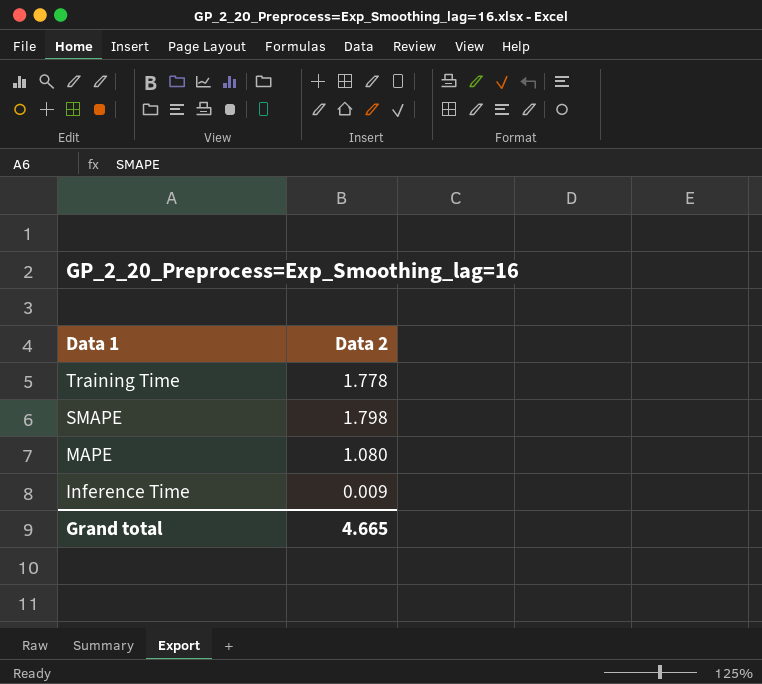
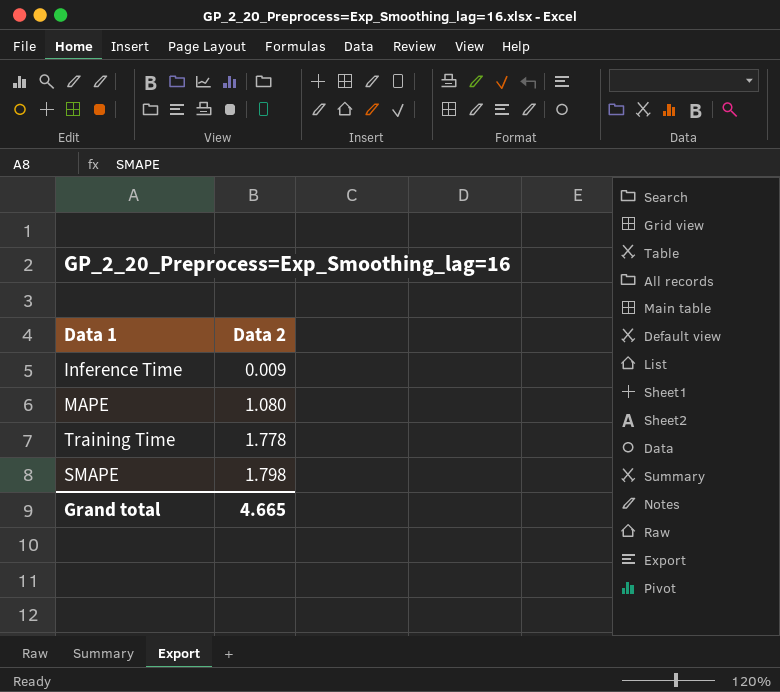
row order: Data 1 descending -> Data 2 ascending

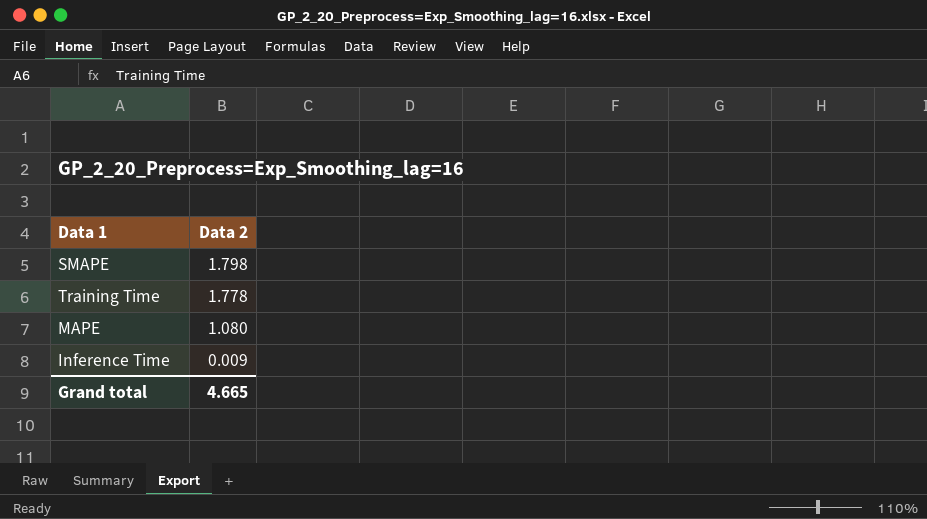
row order: Data 2 ascending -> Data 2 descending

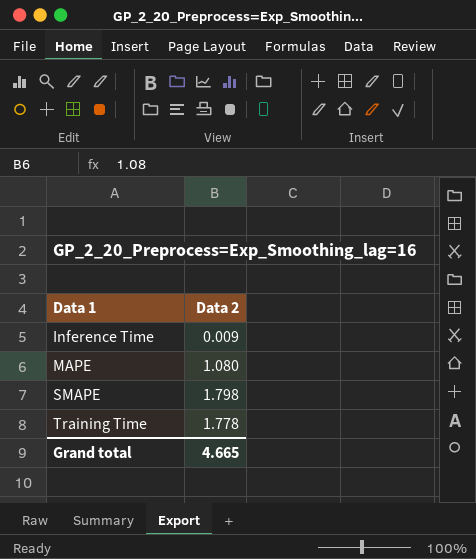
row order: Data 2 descending -> Data 1 ascending

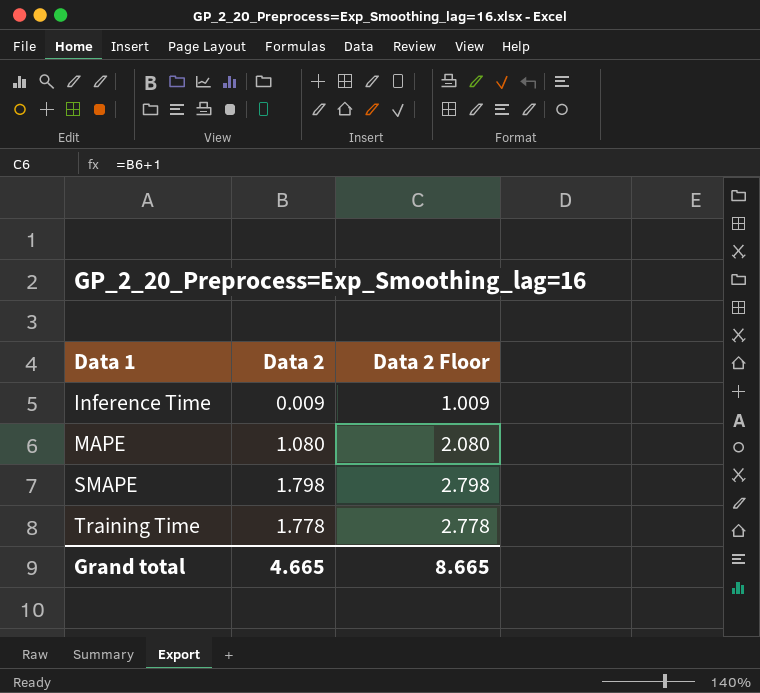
column Data 2 Floor | formula: none -> [Data 2] + 1

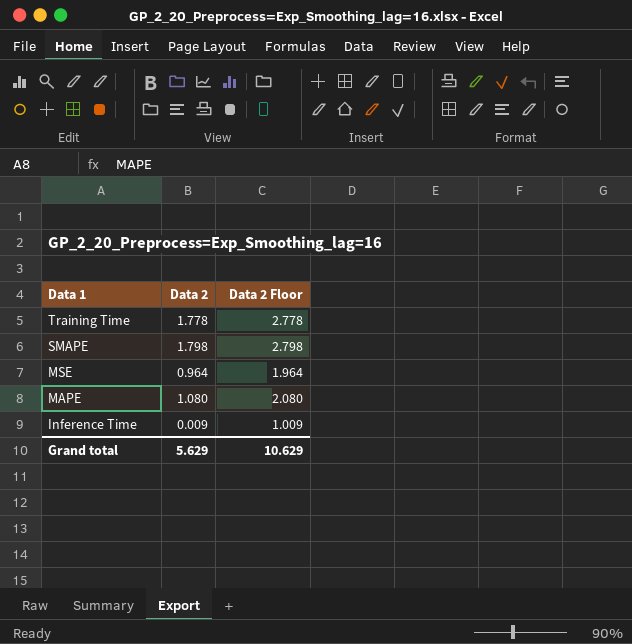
row order: Data 1 ascending -> Data 1 descending
row MSE: none -> 0.964 | 1.964
Grand total | Data 2: 4.665 -> 5.629
Grand total | Data 2 Floor: 8.665 -> 10.629

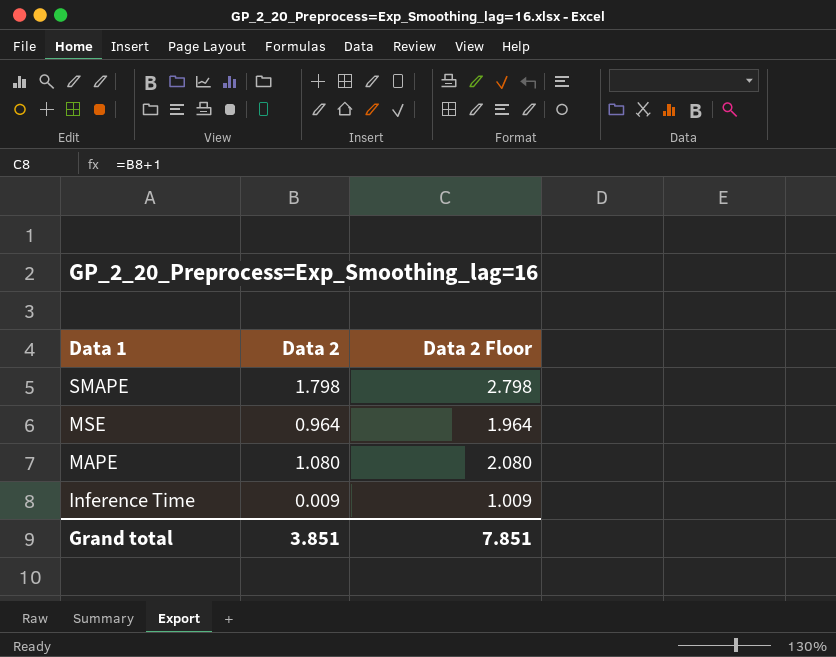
row Training Time: 1.778 | 2.778 -> none
Grand total | Data 2: 5.629 -> 3.851
Grand total | Data 2 Floor: 10.629 -> 7.851

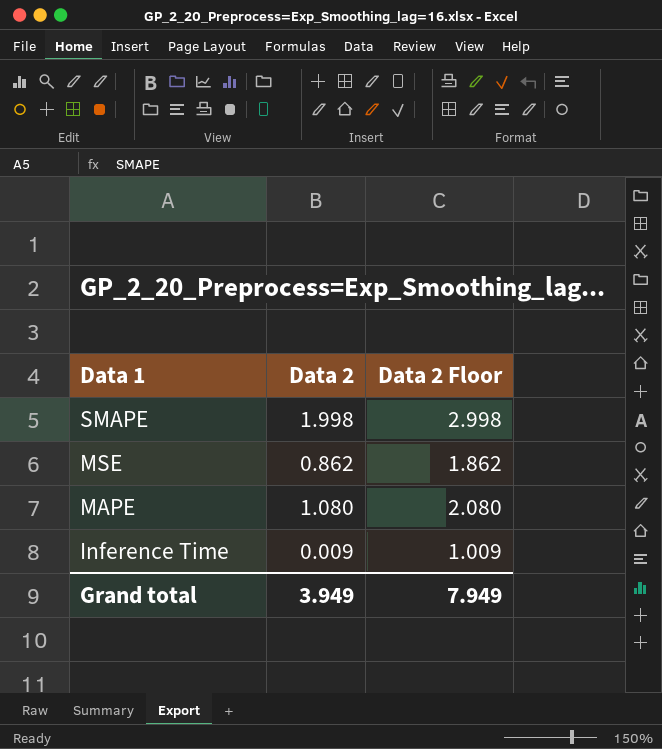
SMAPE | Data 2: 1.798 -> 1.998
SMAPE | Data 2 Floor: 2.798 -> 2.998
MSE | Data 2: 0.964 -> 0.862
MSE | Data 2 Floor: 1.964 -> 1.862
Grand total | Data 2: 3.851 -> 3.949
Grand total | Data 2 Floor: 7.851 -> 7.949

